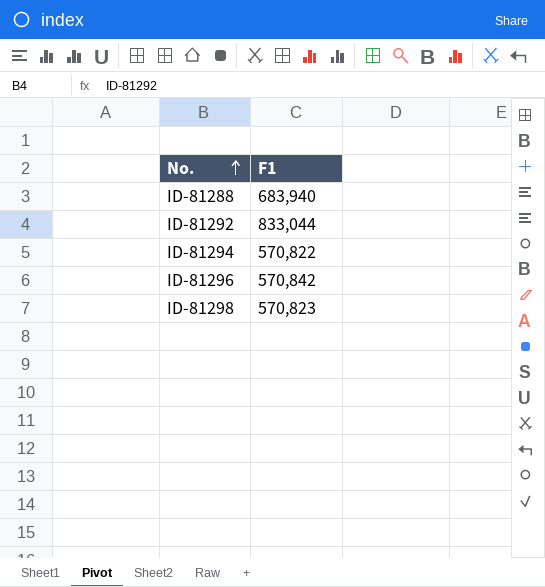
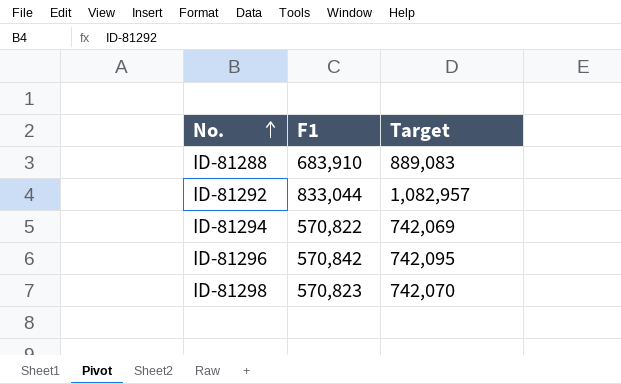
column Target | formula: none -> [F1] * 1.3
ID-81288 | F1: 683,940 -> 683,910

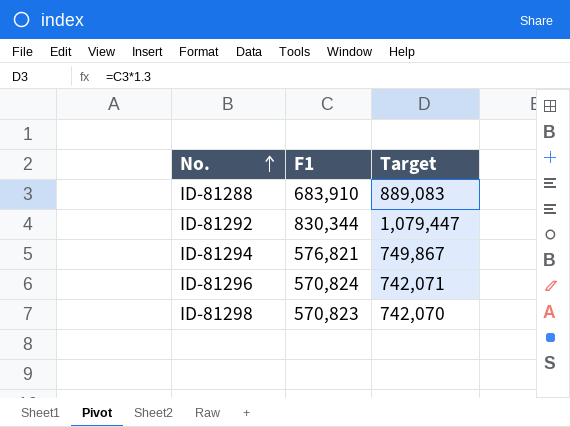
ID-81292 | F1: 833,044 -> 830,344
ID-81292 | Target: 1,082,957 -> 1,079,447
ID-81294 | F1: 570,822 -> 576,821
ID-81294 | Target: 742,069 -> 749,867
ID-81296 | F1: 570,842 -> 570,824
ID-81296 | Target: 742,095 -> 742,071

